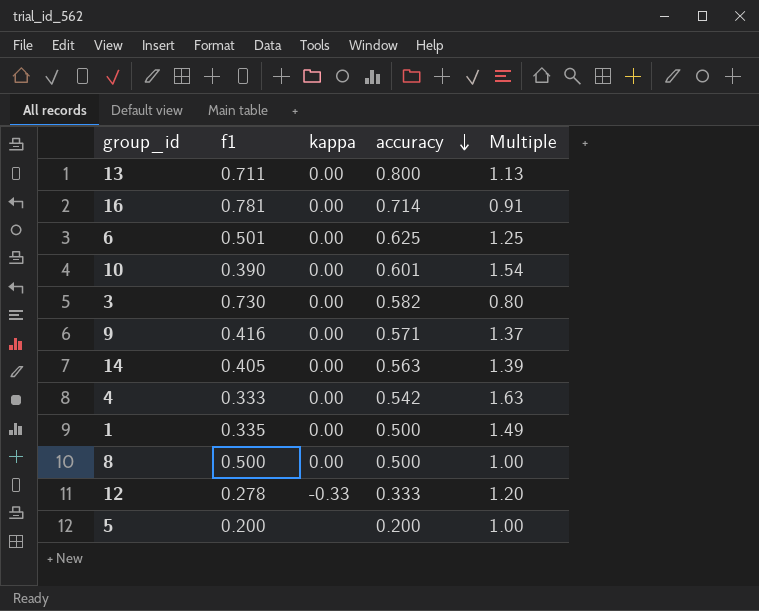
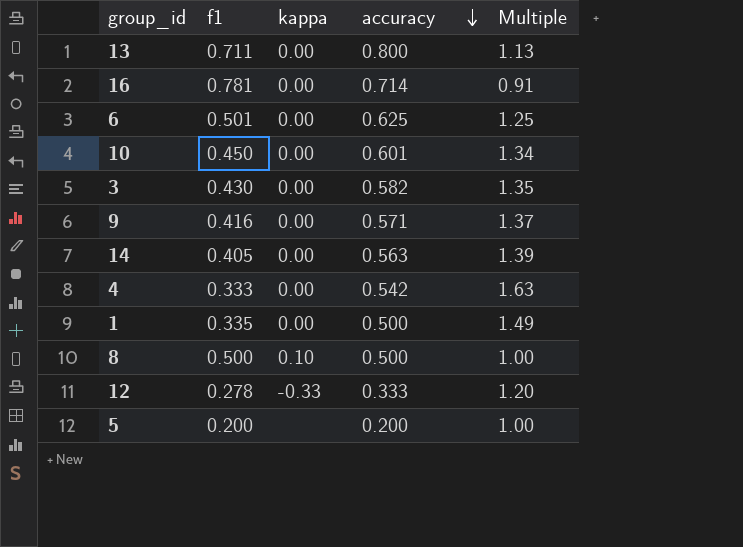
10 | f1: 0.390 -> 0.450
10 | Multiple: 1.54 -> 1.34
3 | f1: 0.730 -> 0.430
3 | Multiple: 0.80 -> 1.35
8 | kappa: 0.00 -> 0.10

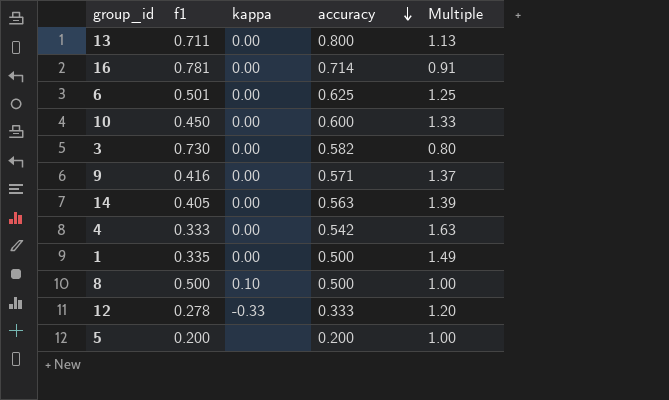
10 | accuracy: 0.601 -> 0.600
10 | Multiple: 1.34 -> 1.33
3 | f1: 0.430 -> 0.730
3 | Multiple: 1.35 -> 0.80

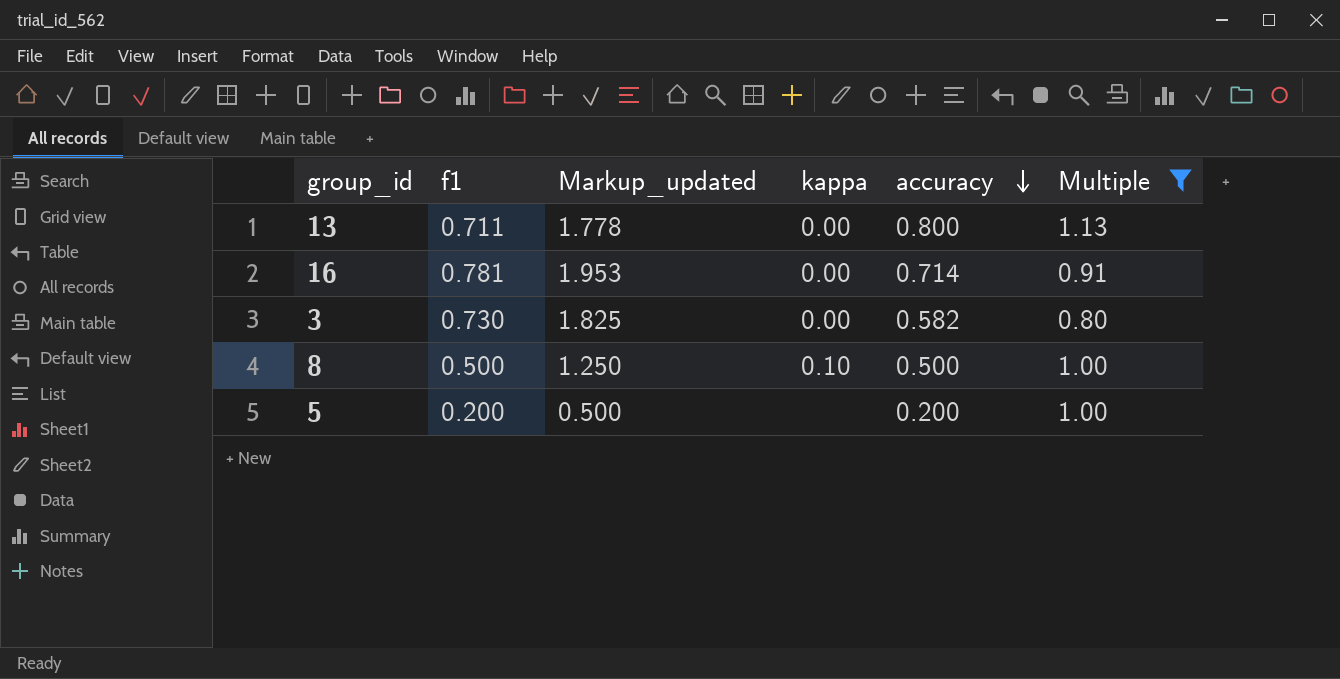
filter: none -> Multiple <= 1.13
column Markup_updated | formula: none -> [f1] * 2.5

